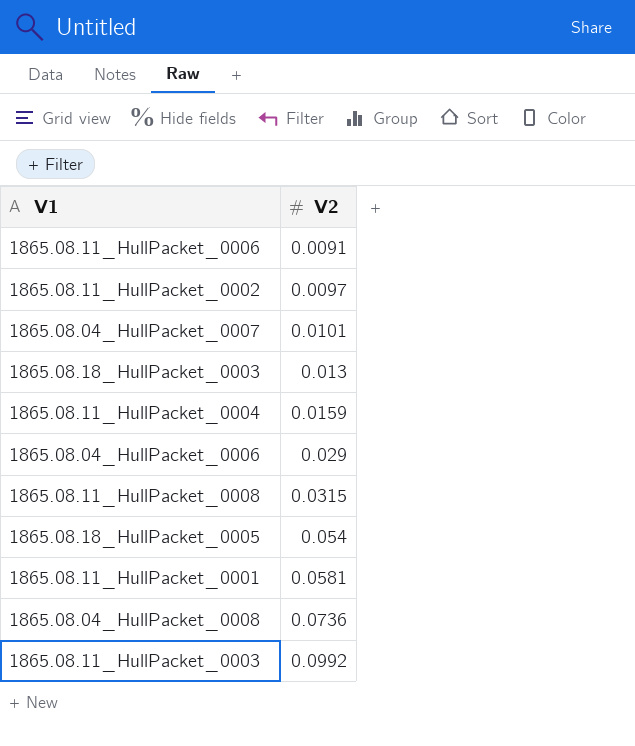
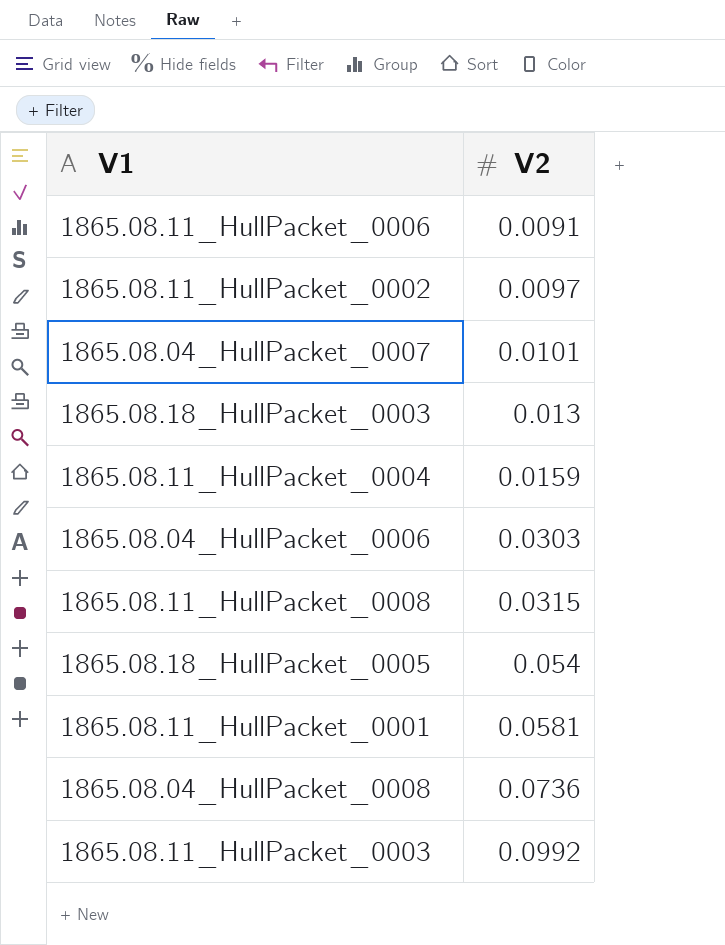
1865.08.04_HullPacket_0006 | V2: 0.029 -> 0.0303

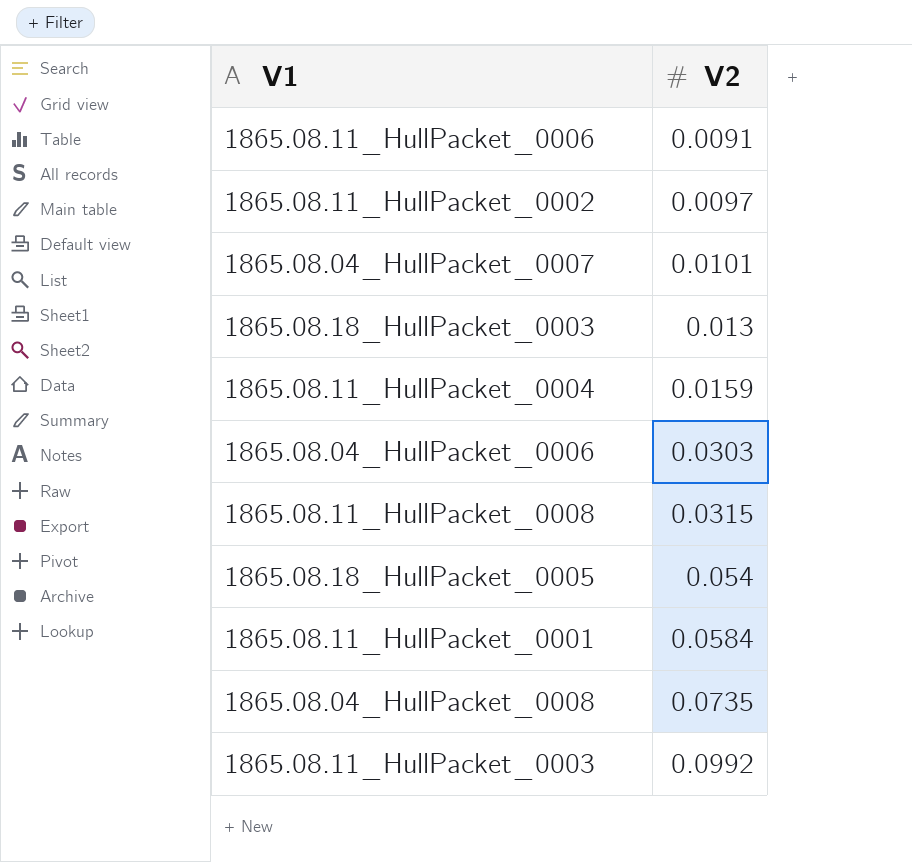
1865.08.11_HullPacket_0001 | V2: 0.0581 -> 0.0584
1865.08.04_HullPacket_0008 | V2: 0.0736 -> 0.0735

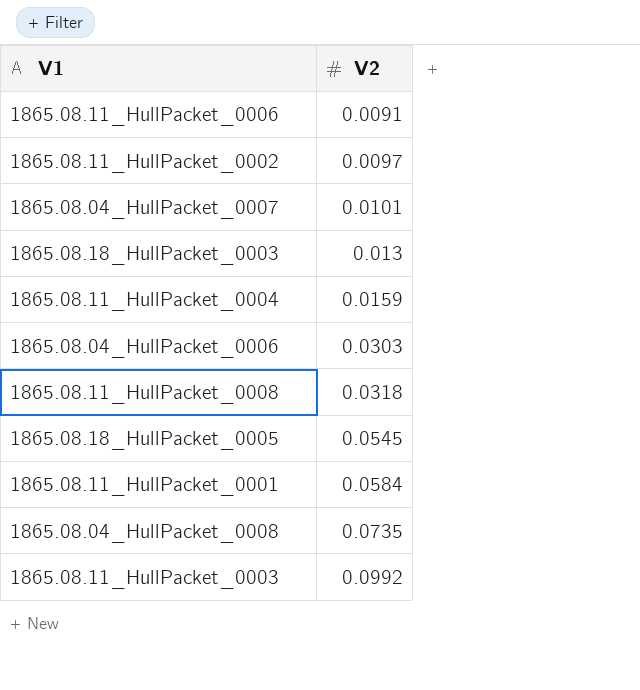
1865.08.11_HullPacket_0008 | V2: 0.0315 -> 0.0318
1865.08.18_HullPacket_0005 | V2: 0.054 -> 0.0545

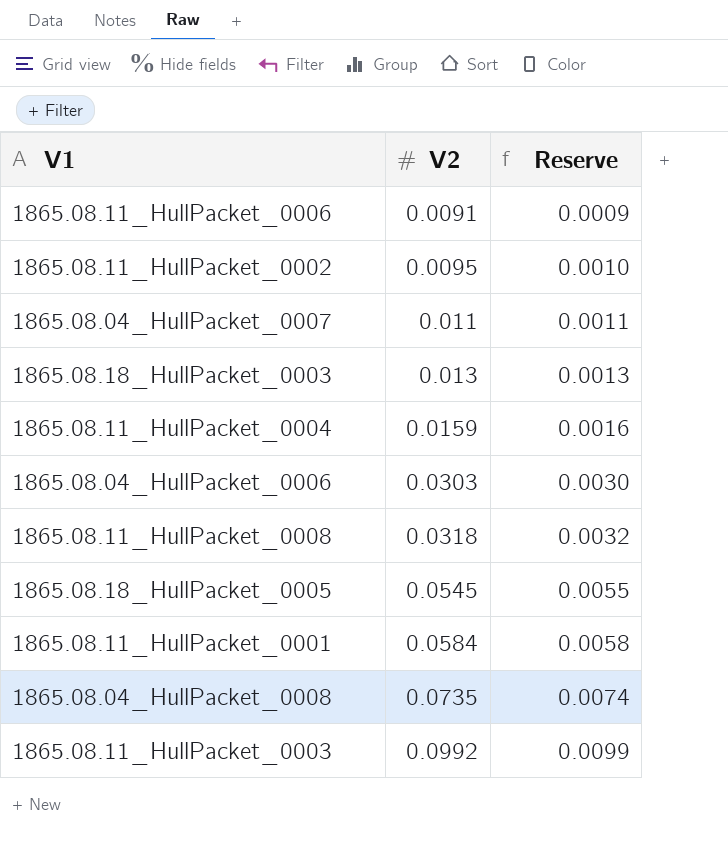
column Reserve | formula: none -> [V2] * 0.1
1865.08.11_HullPacket_0002 | V2: 0.0097 -> 0.0095
1865.08.04_HullPacket_0007 | V2: 0.0101 -> 0.011

